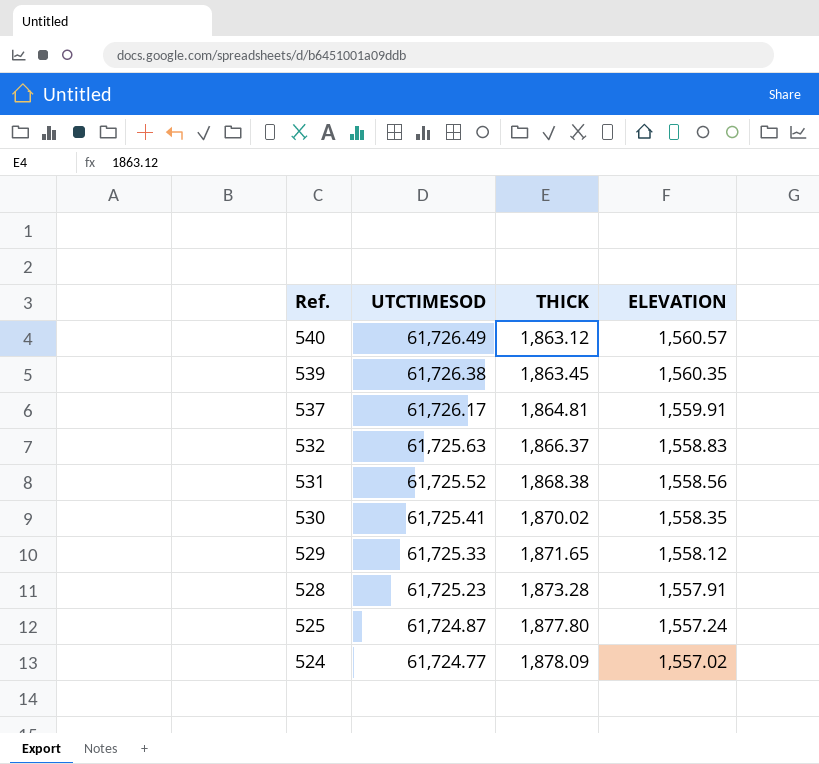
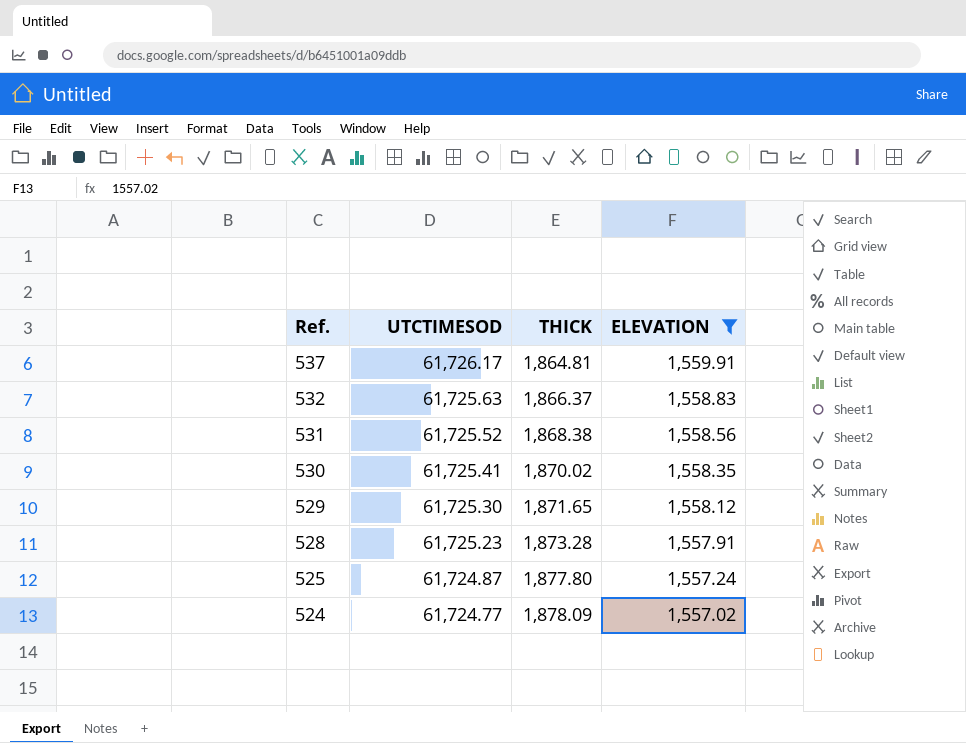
filter: none -> ELEVATION <= 1,559.91
529 | UTCTIMESOD: 61,725.33 -> 61,725.30

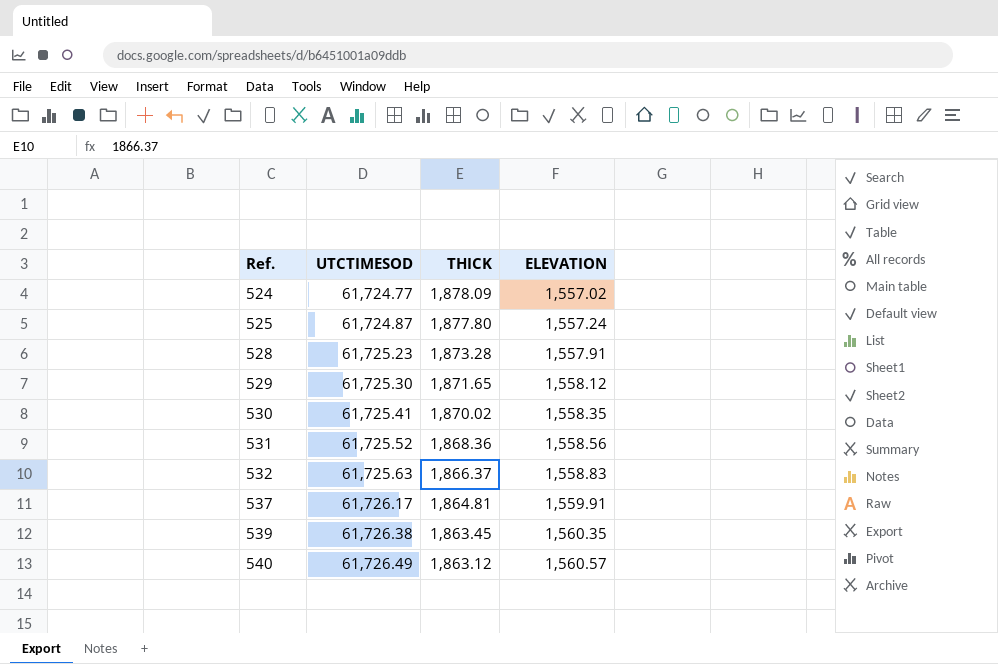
filter: ELEVATION <= 1,559.91 -> none
row order: Ref. descending -> Ref. ascending
531 | THICK: 1,868.38 -> 1,868.36

